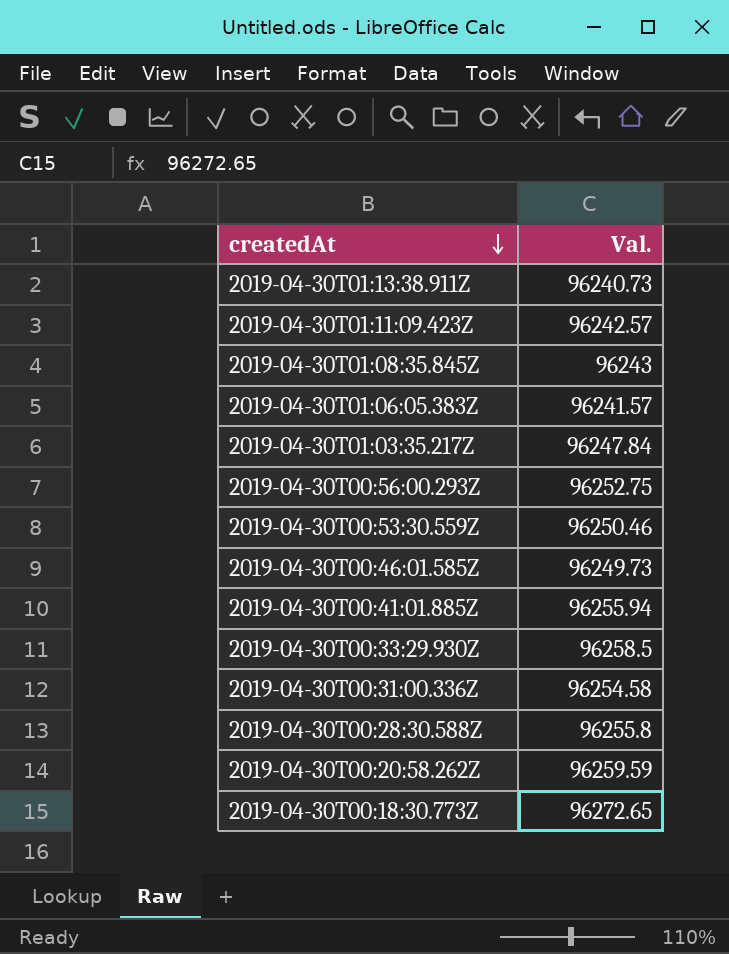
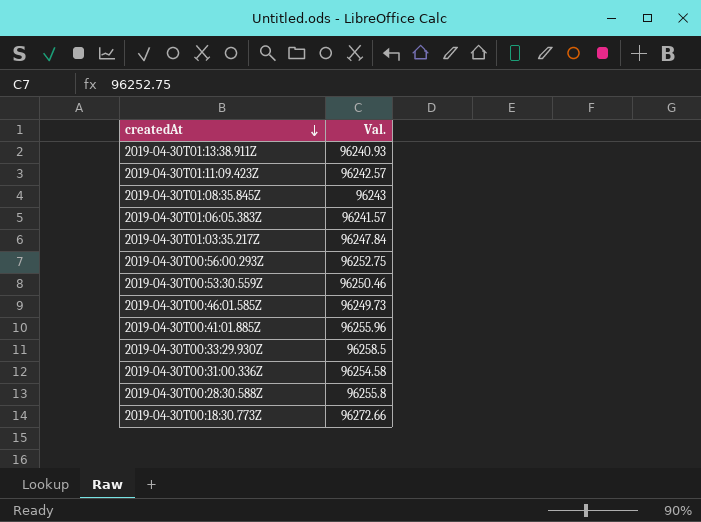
row 2019-04-30T00:20:58.262Z: 96259.59 -> none
2019-04-30T01:13:38.911Z | Val.: 96240.73 -> 96240.93
2019-04-30T00:41:01.885Z | Val.: 96255.94 -> 96255.96
2019-04-30T00:18:30.773Z | Val.: 96272.65 -> 96272.66

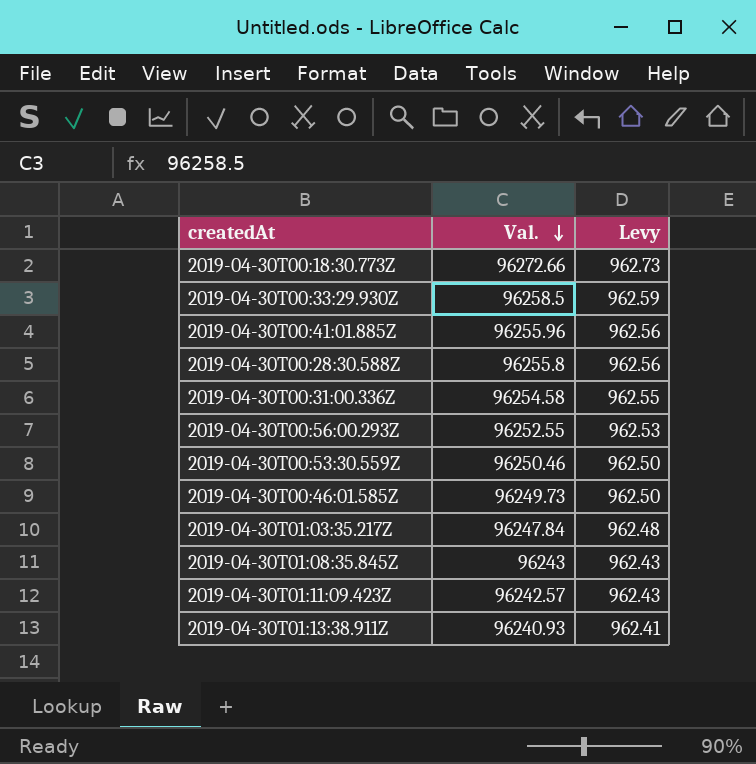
row order: createdAt descending -> Val. descending
column Levy | formula: none -> [Val.] * 0.01
row 2019-04-30T01:06:05.383Z: 96241.57 -> none
2019-04-30T00:56:00.293Z | Val.: 96252.75 -> 96252.55

